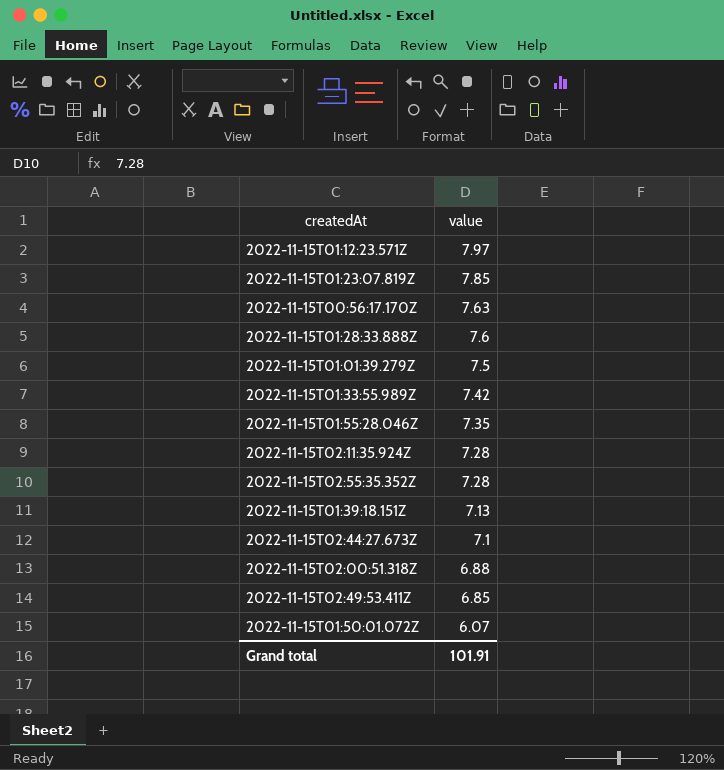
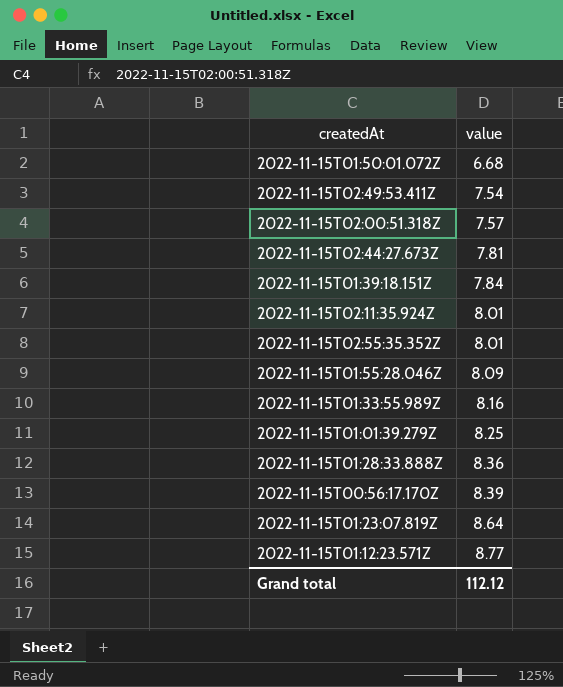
row order: value descending -> value ascending
2022-11-15T01:50:01.072Z | value: 6.07 -> 6.68
2022-11-15T02:49:53.411Z | value: 6.85 -> 7.54
2022-11-15T02:00:51.318Z | value: 6.88 -> 7.57
2022-11-15T02:44:27.673Z | value: 7.1 -> 7.81
2022-11-15T01:39:18.151Z | value: 7.13 -> 7.84
2022-11-15T02:11:35.924Z | value: 7.28 -> 8.01
2022-11-15T02:55:35.352Z | value: 7.28 -> 8.01
2022-11-15T01:55:28.046Z | value: 7.35 -> 8.09
2022-11-15T01:33:55.989Z | value: 7.42 -> 8.16
2022-11-15T01:01:39.279Z | value: 7.5 -> 8.25
2022-11-15T01:28:33.888Z | value: 7.6 -> 8.36
2022-11-15T00:56:17.170Z | value: 7.63 -> 8.39
2022-11-15T01:23:07.819Z | value: 7.85 -> 8.64
2022-11-15T01:12:23.571Z | value: 7.97 -> 8.77
Grand total | value: 101.91 -> 112.12

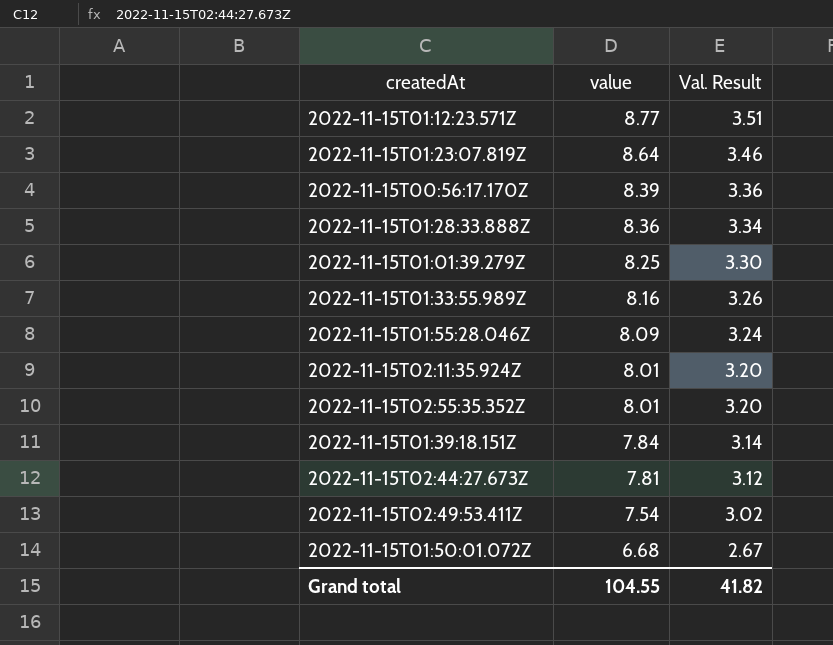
row order: value ascending -> value descending
column Val. Result | formula: none -> [value] * 0.4
row 2022-11-15T02:00:51.318Z: 7.57 -> none
Grand total | value: 112.12 -> 104.55

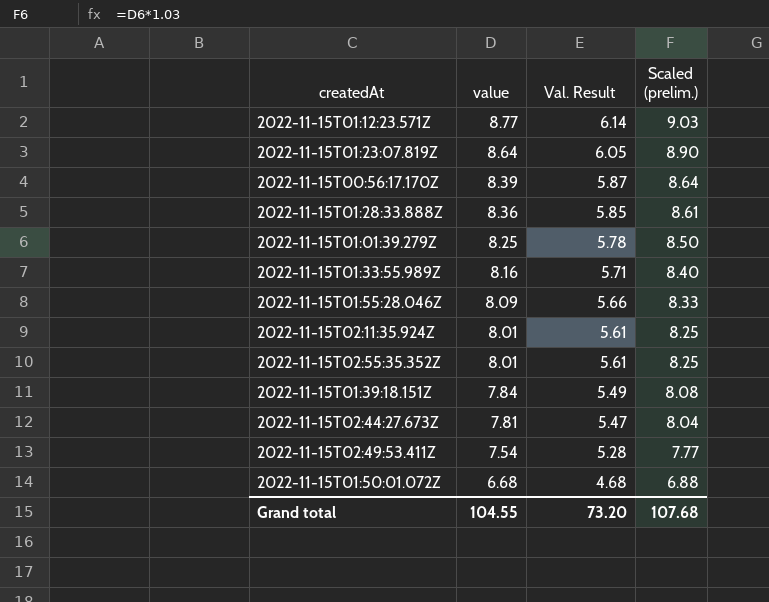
column Val. Result | formula: [value] * 0.4 -> [value] * 0.7
column Scaled (prelim.) | formula: none -> [value] * 1.03
Grand total | Val. Result: 41.82 -> 73.20

